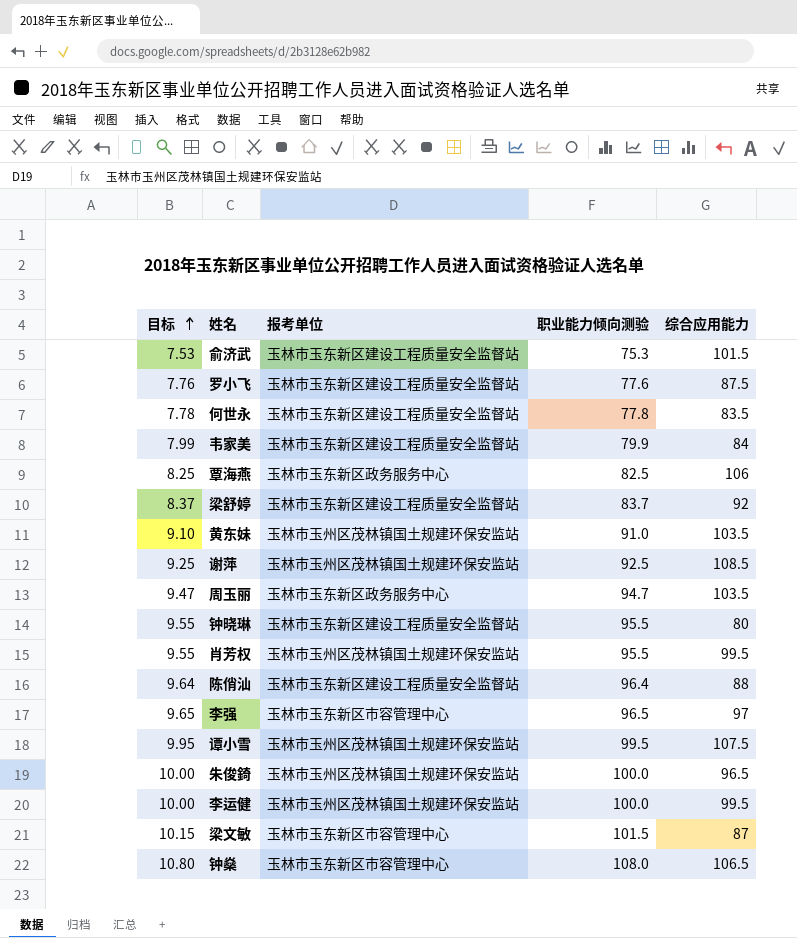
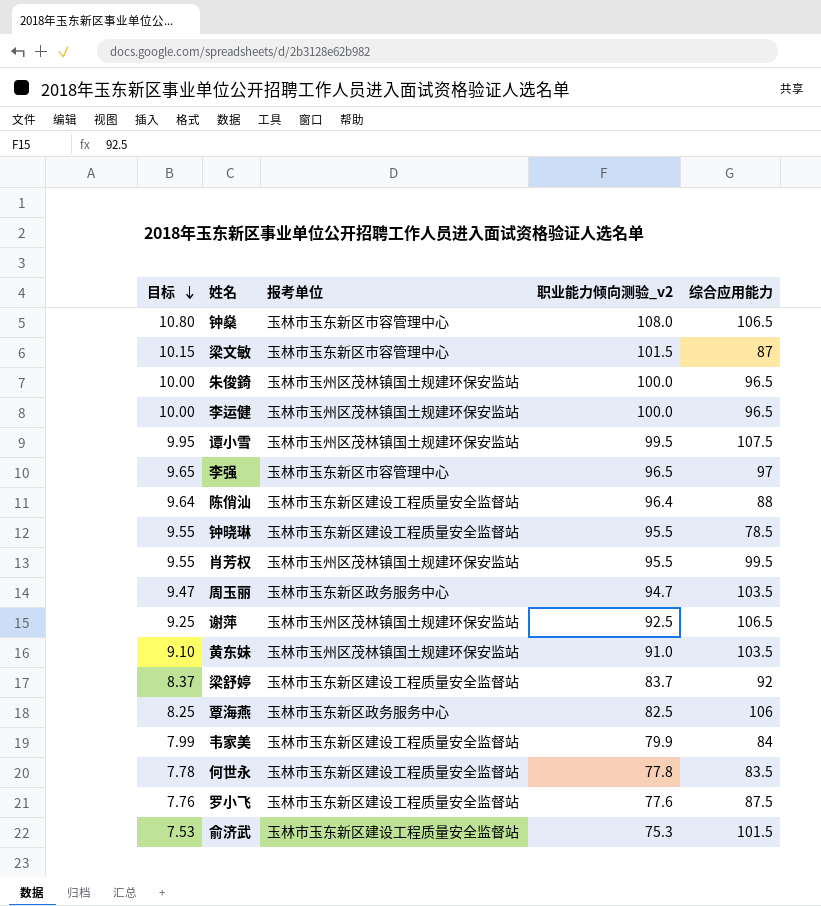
row order: 目标 ascending -> 目标 descending
column name: 职业能力倾向测验 -> 职业能力倾向测验_v2
李运健 | 综合应用能力: 99.5 -> 96.5
钟晓琳 | 综合应用能力: 80 -> 78.5
谢萍 | 综合应用能力: 108.5 -> 106.5

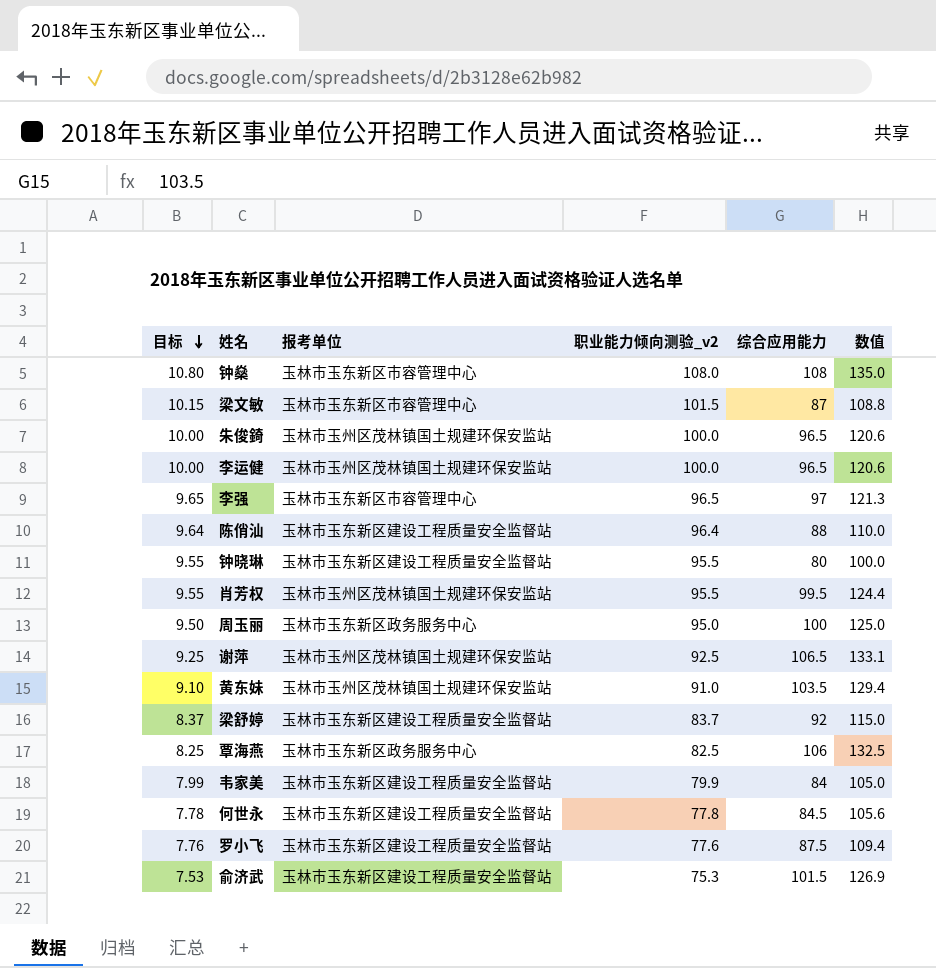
column 数值 | formula: none -> [综合应用能力] * 1.25
row 谭小雪: 9.95 | 玉林市玉州区茂林镇国土规建环保安监站 | 99.5 | 107.5 -> none
钟燊 | 综合应用能力: 106.5 -> 108
钟晓琳 | 综合应用能力: 78.5 -> 80
周玉丽 | 目标: 9.47 -> 9.50
周玉丽 | 职业能力倾向测验_v2: 94.7 -> 95.0
周玉丽 | 综合应用能力: 103.5 -> 100
何世永 | 综合应用能力: 83.5 -> 84.5

